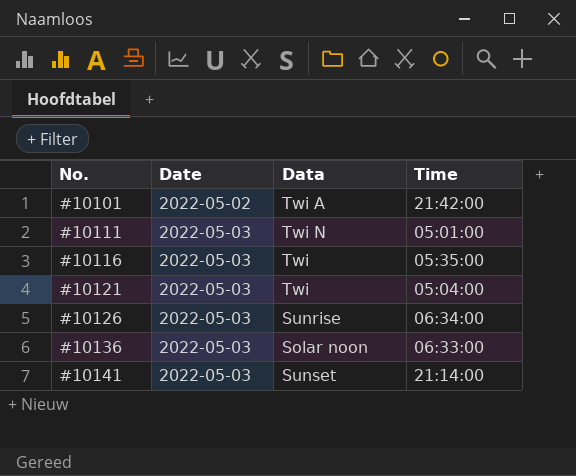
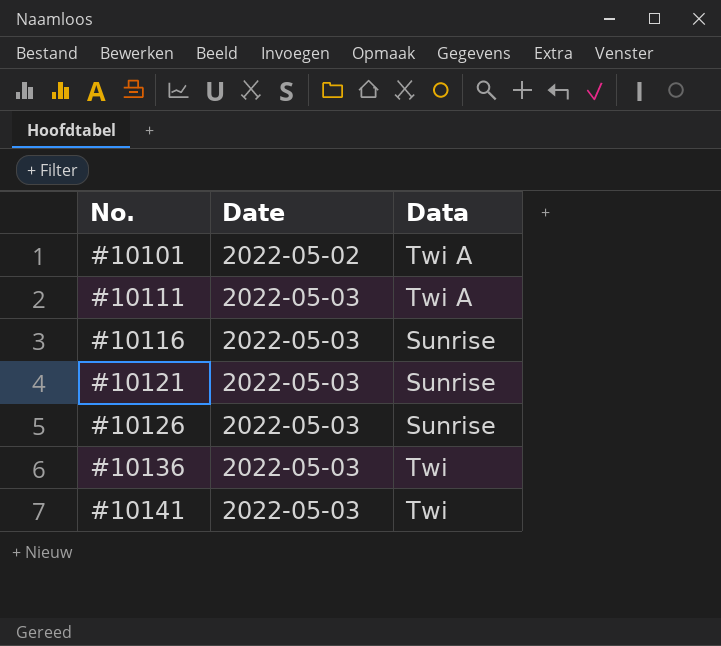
column Time | position: 4 -> none
#10111 | Data: Twi N -> Twi A
#10116 | Data: Twi -> Sunrise
#10121 | Data: Twi -> Sunrise
#10136 | Data: Solar noon -> Twi
#10141 | Data: Sunset -> Twi

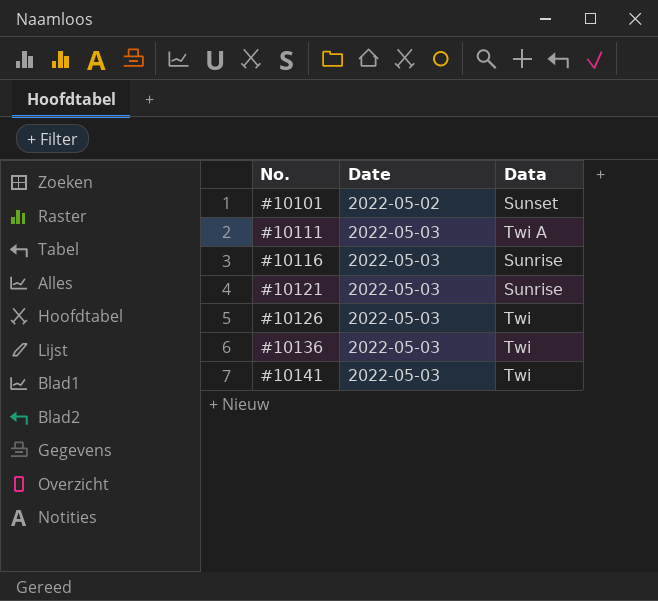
#10101 | Data: Twi A -> Sunset
#10126 | Data: Sunrise -> Twi

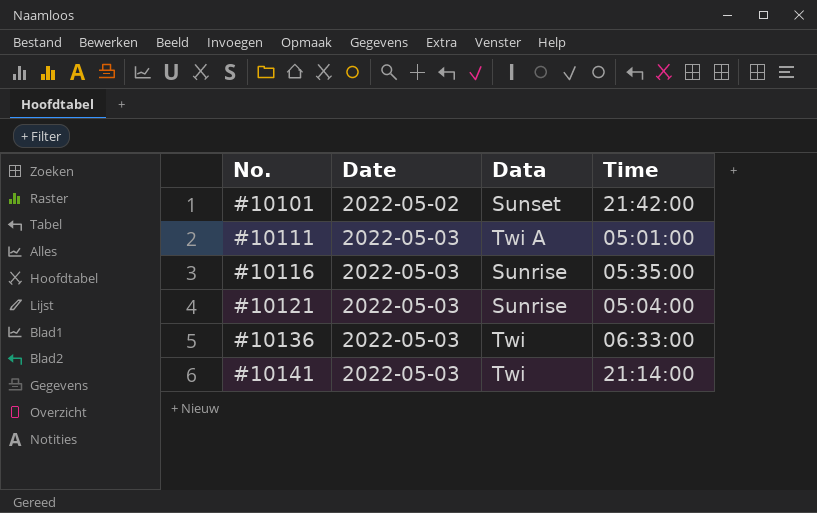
column Time | position: none -> 4
row #10126: 2022-05-03 | Twi -> none

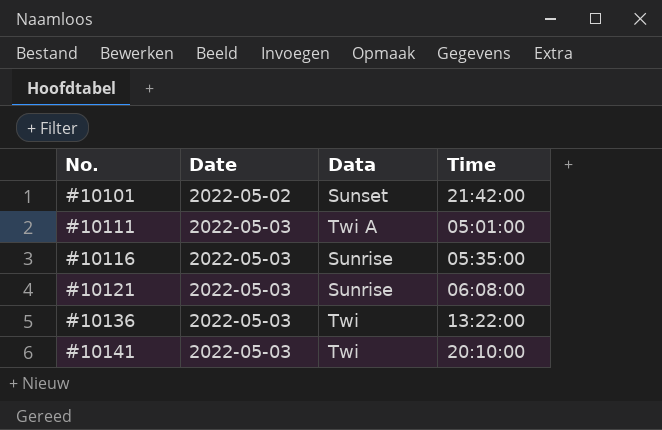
#10121 | Time: 05:04:00 -> 06:08:00
#10136 | Time: 06:33:00 -> 13:22:00
#10141 | Time: 21:14:00 -> 20:10:00

